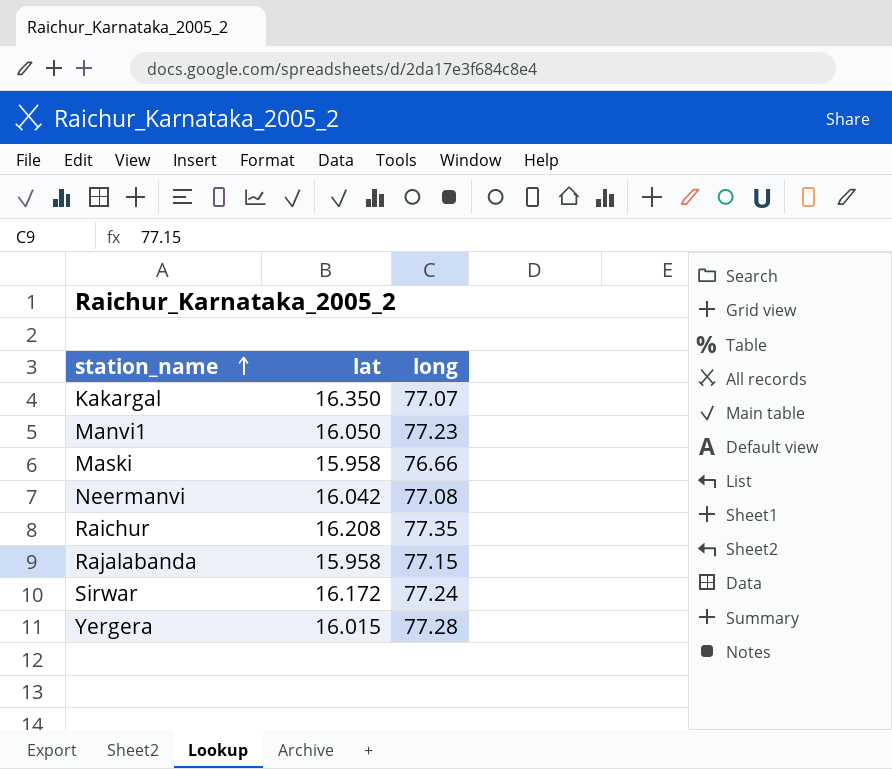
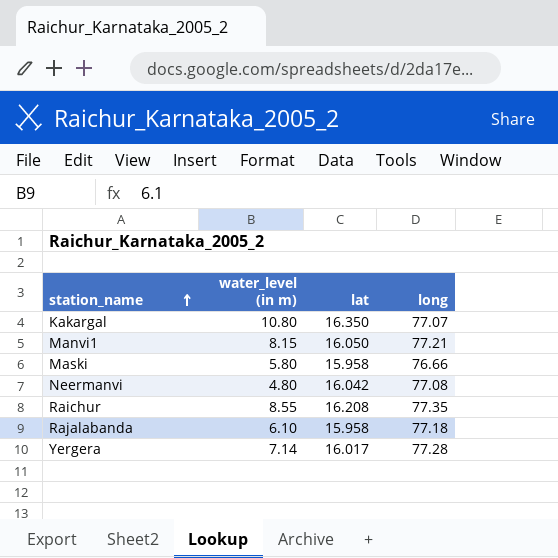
column water_level (in m) | position: none -> 2
row Sirwar: 16.172 | 77.24 -> none
Manvi1 | long: 77.23 -> 77.21
Rajalabanda | long: 77.15 -> 77.18
Yergera | lat: 16.015 -> 16.017

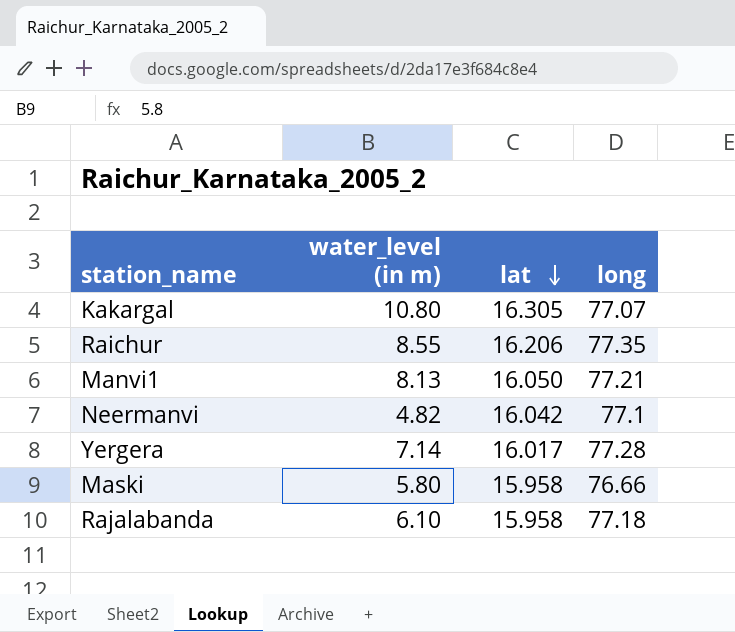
row order: station_name ascending -> lat descending
Kakargal | lat: 16.350 -> 16.305
Raichur | lat: 16.208 -> 16.206
Manvi1 | water_level (in m): 8.15 -> 8.13
Neermanvi | water_level (in m): 4.80 -> 4.82
Neermanvi | long: 77.08 -> 77.1

